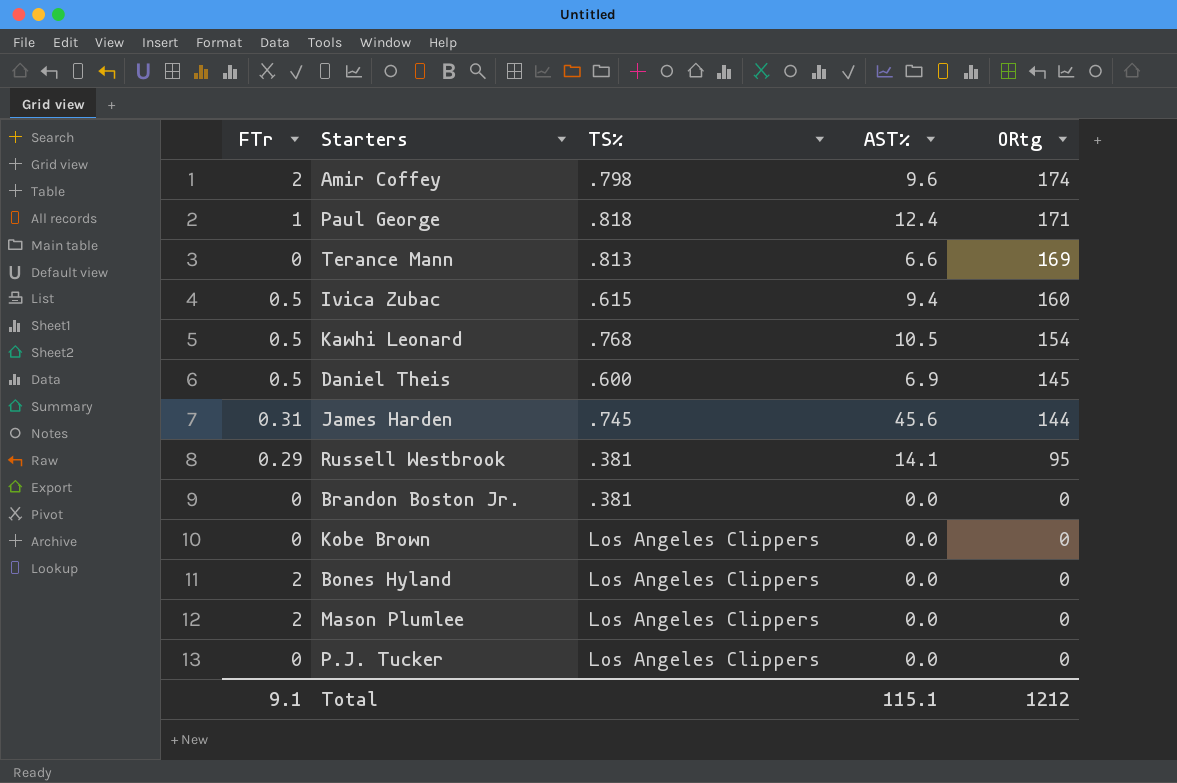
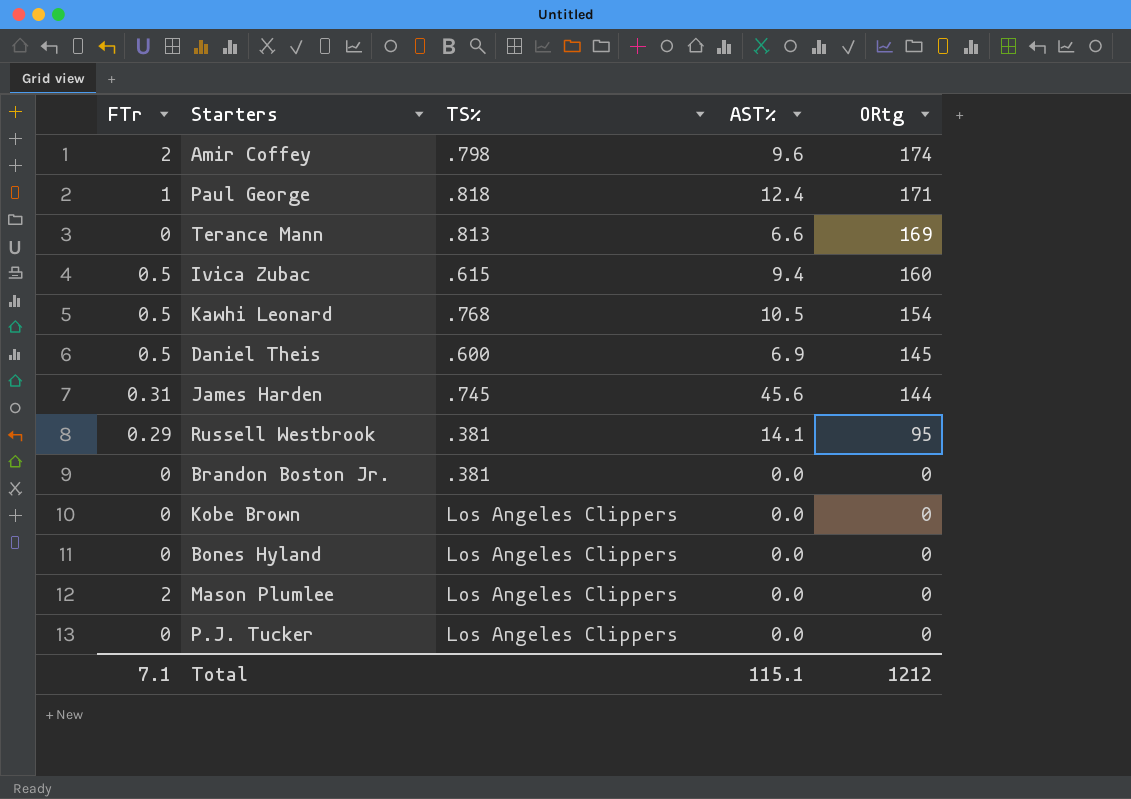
Bones Hyland | FTr: 2 -> 0
Total | FTr: 9.1 -> 7.1

